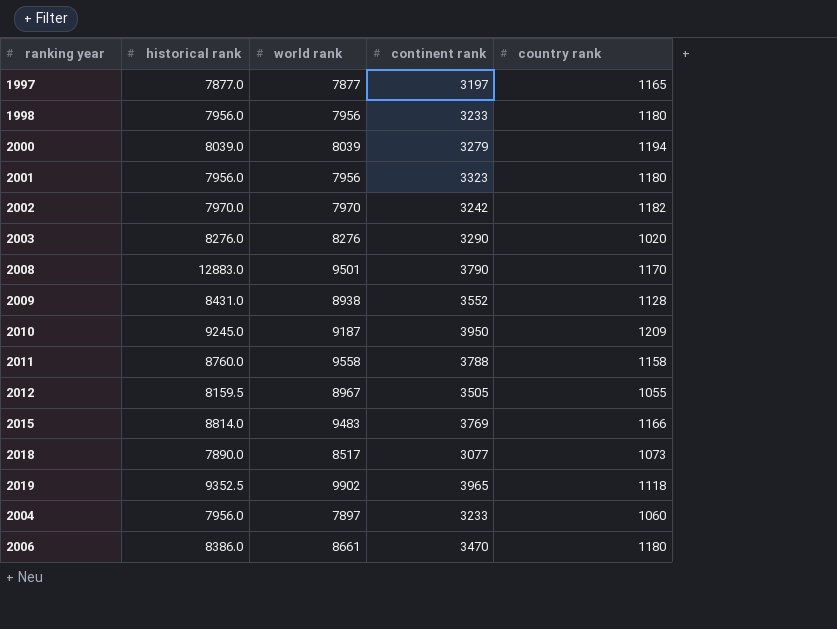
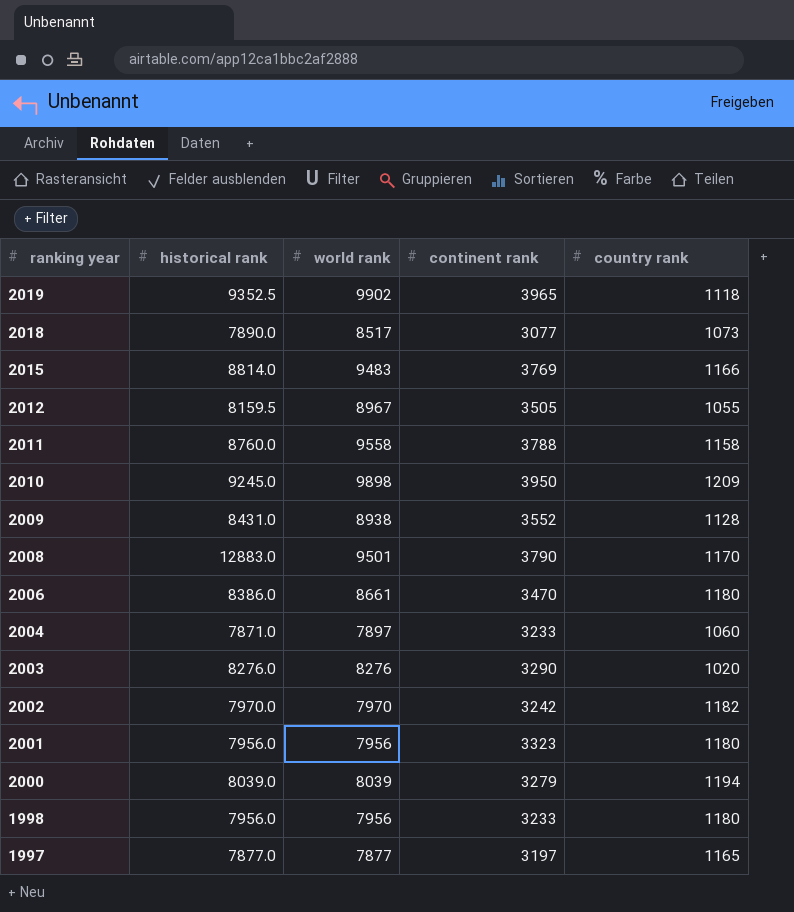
row order: none -> ranking year descending
2010 | world rank: 9187 -> 9898
2004 | historical rank: 7956.0 -> 7871.0

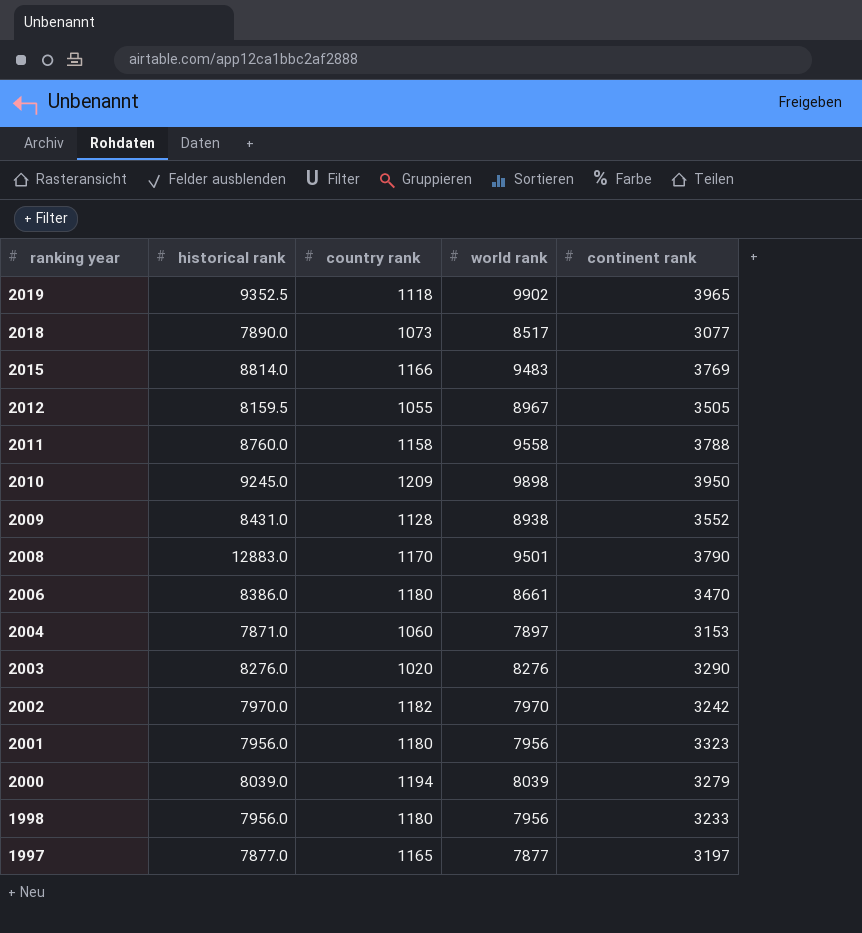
column country rank | position: 5 -> 3
2004 | continent rank: 3233 -> 3153

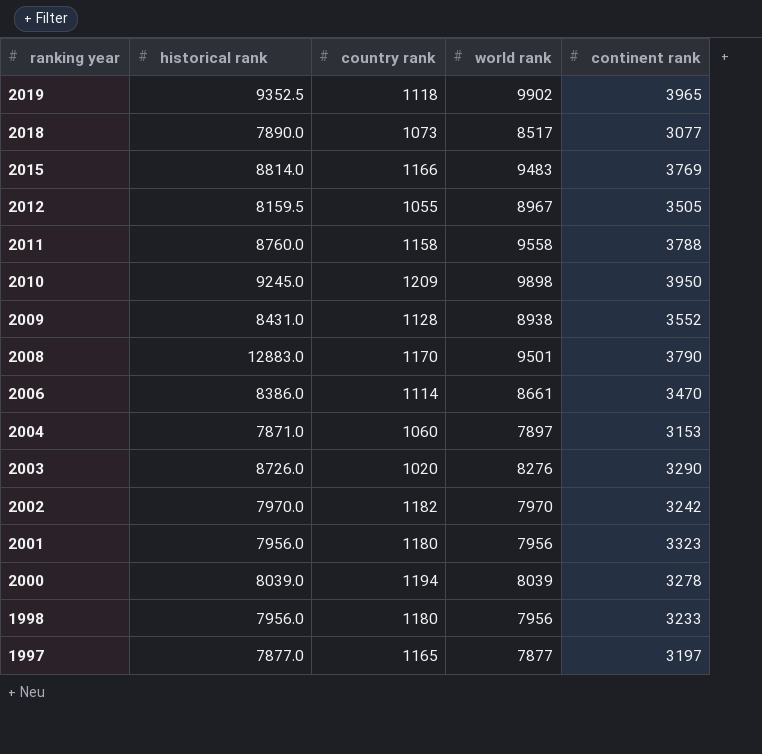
2006 | country rank: 1180 -> 1114
2003 | historical rank: 8276.0 -> 8726.0
2000 | continent rank: 3279 -> 3278

